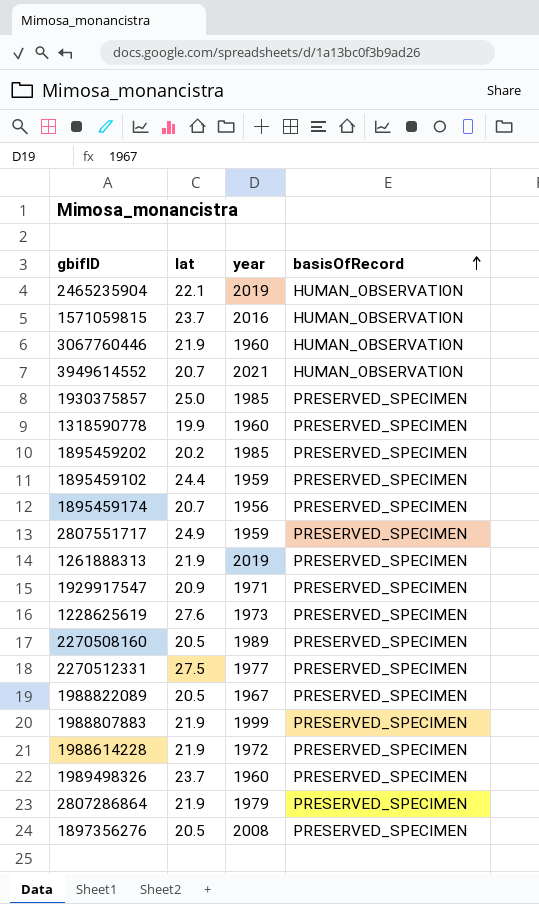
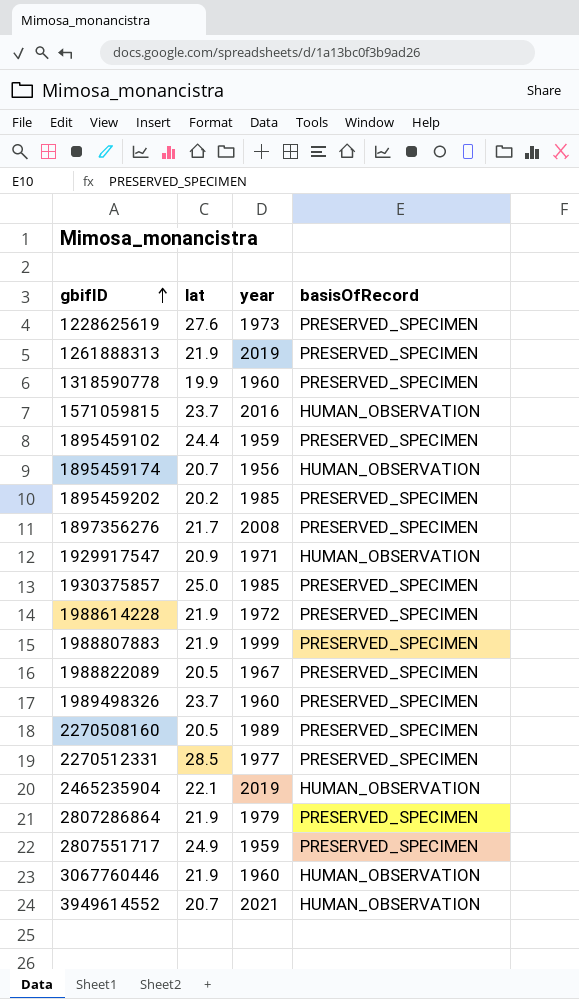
row order: basisOfRecord ascending -> gbifID ascending
1895459174 | basisOfRecord: PRESERVED_SPECIMEN -> HUMAN_OBSERVATION
1897356276 | lat: 20.5 -> 21.7
1929917547 | basisOfRecord: PRESERVED_SPECIMEN -> HUMAN_OBSERVATION
2270512331 | lat: 27.5 -> 28.5

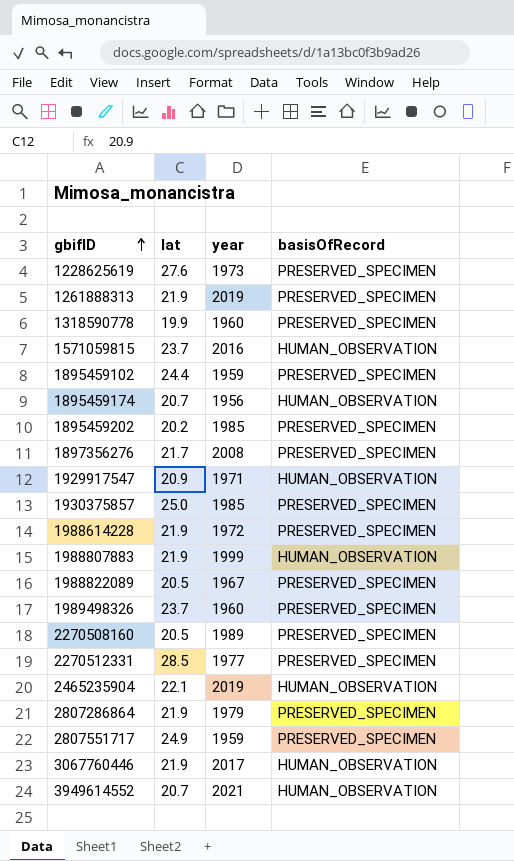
1988807883 | basisOfRecord: PRESERVED_SPECIMEN -> HUMAN_OBSERVATION
3067760446 | year: 1960 -> 2017

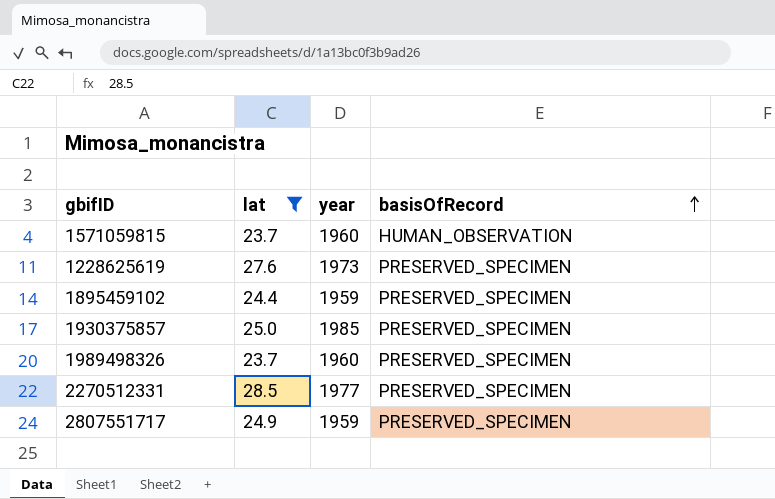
filter: none -> lat >= 23.7
row order: gbifID ascending -> basisOfRecord ascending
1571059815 | year: 2016 -> 1960

